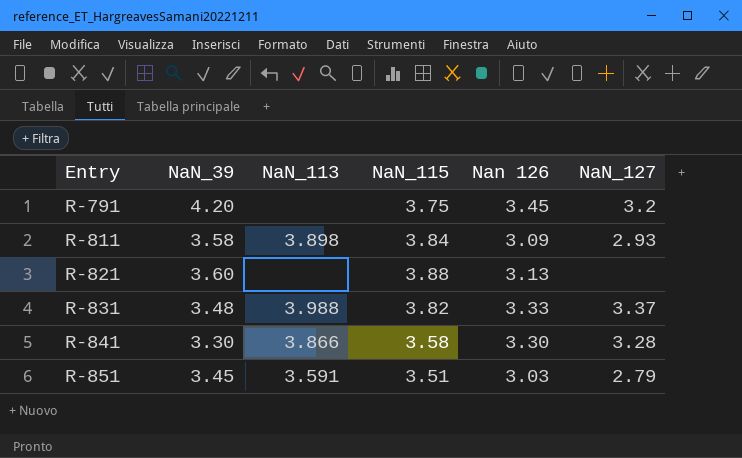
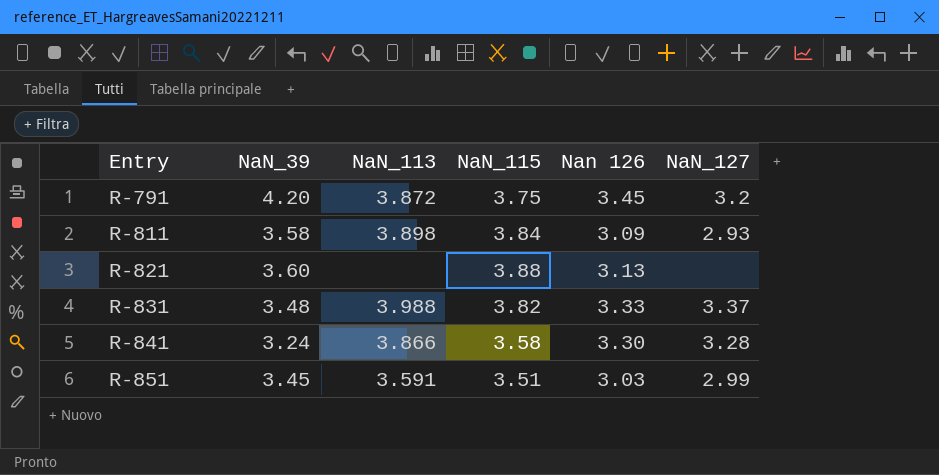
R-791 | NaN_113: none -> 3.872
R-841 | NaN_39: 3.30 -> 3.24
R-851 | NaN_127: 2.79 -> 2.99

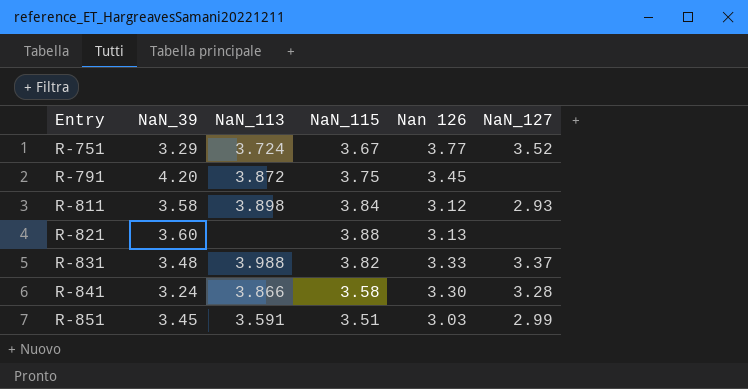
row R-751: none -> 3.29 | 3.724 | 3.67 | 3.77 | 3.52
R-791 | NaN_127: 3.2 -> none
R-811 | Nan 126: 3.09 -> 3.12

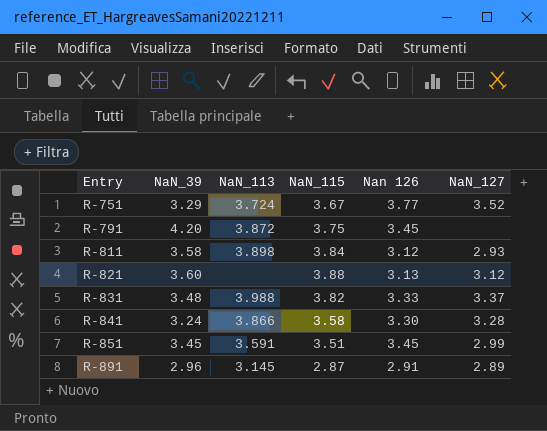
R-821 | NaN_127: none -> 3.12
R-851 | Nan 126: 3.03 -> 3.45
row R-891: none -> 2.96 | 3.145 | 2.87 | 2.91 | 2.89

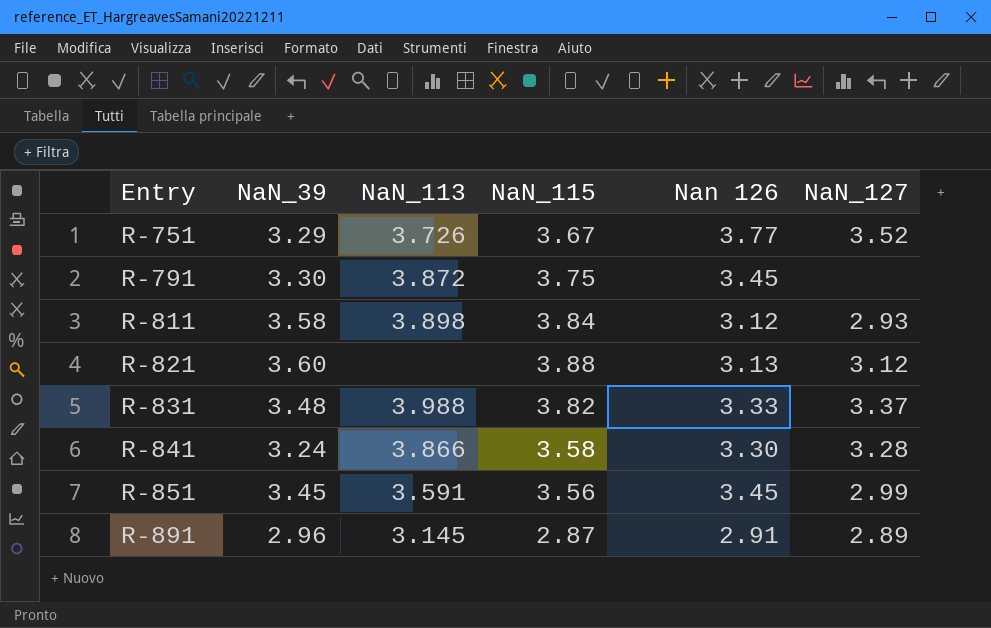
R-751 | NaN_113: 3.724 -> 3.726
R-791 | NaN_39: 4.20 -> 3.30
R-851 | NaN_115: 3.51 -> 3.56

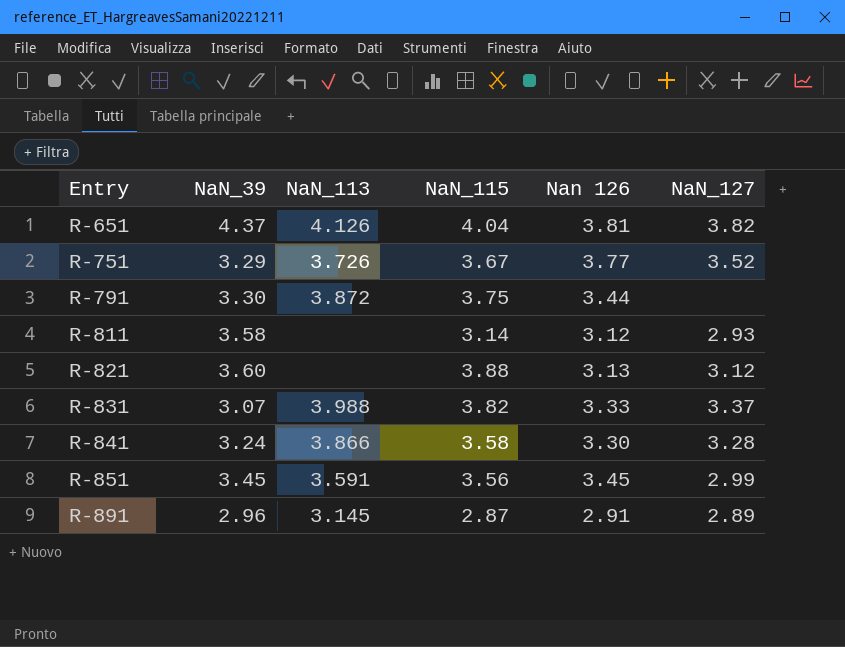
row R-651: none -> 4.37 | 4.126 | 4.04 | 3.81 | 3.82
R-791 | Nan 126: 3.45 -> 3.44
R-811 | NaN_113: 3.898 -> none
R-811 | NaN_115: 3.84 -> 3.14
R-831 | NaN_39: 3.48 -> 3.07

